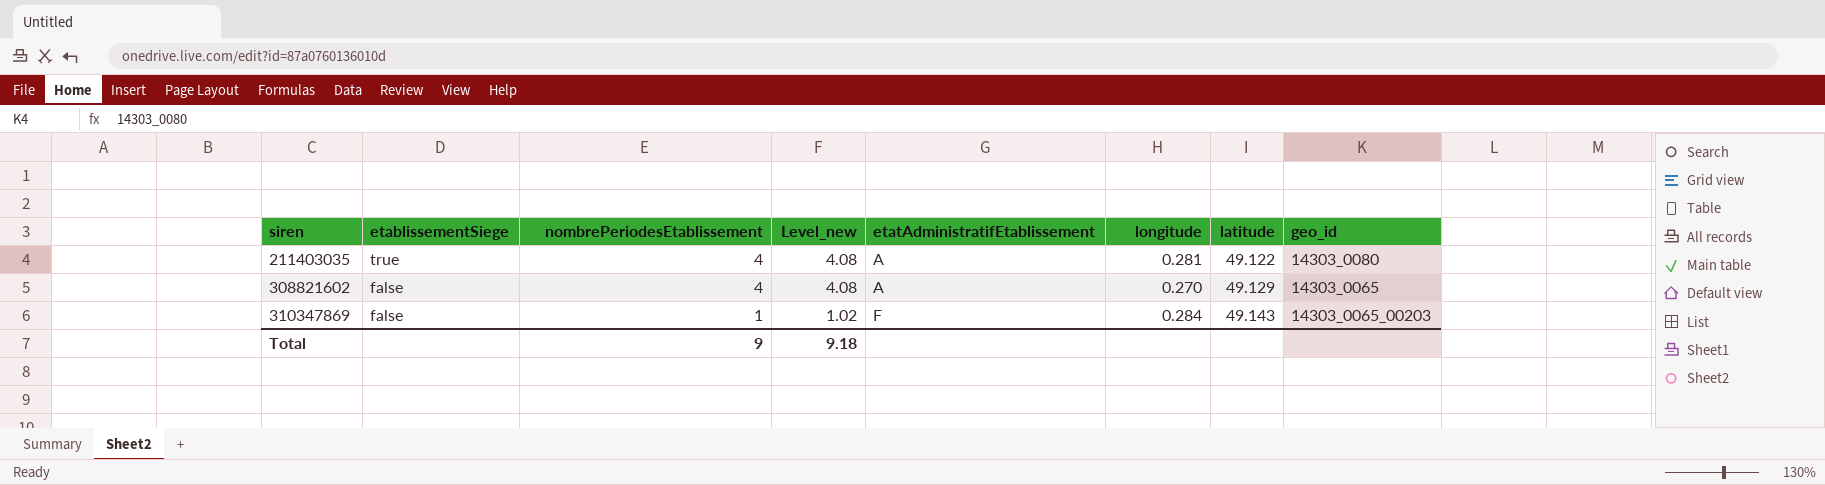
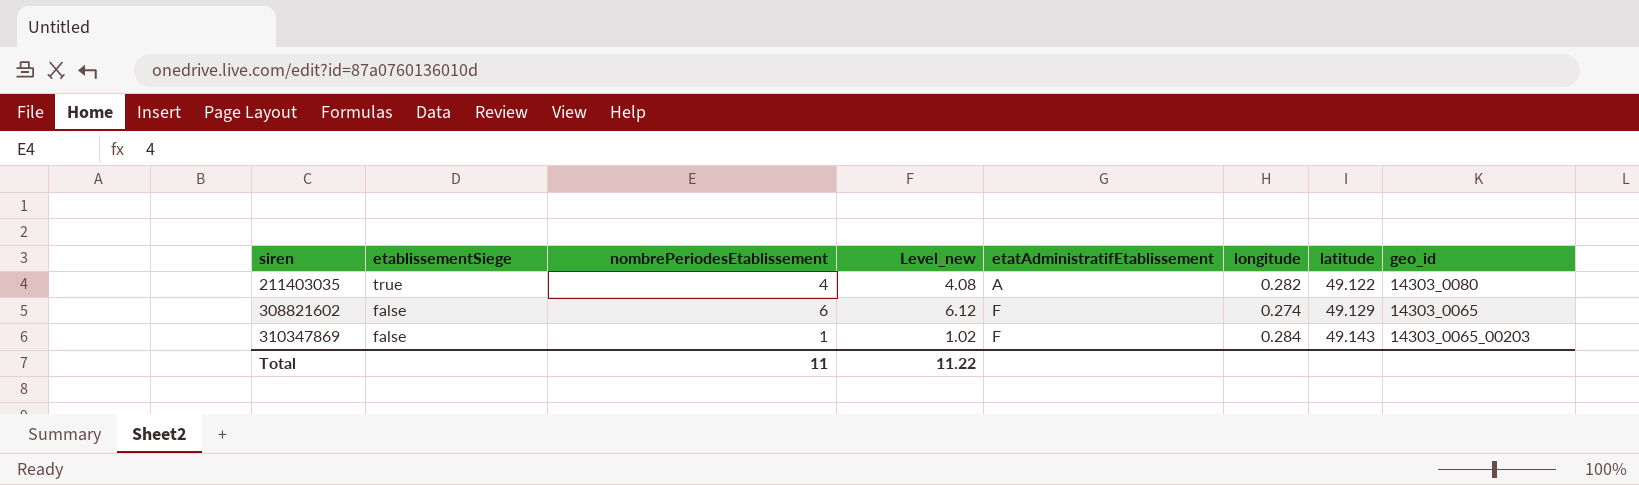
211403035 | longitude: 0.281 -> 0.282
308821602 | nombrePeriodesEtablissement: 4 -> 6
308821602 | Level_new: 4.08 -> 6.12
308821602 | etatAdministratifEtablissement: A -> F
308821602 | longitude: 0.270 -> 0.274
Total | nombrePeriodesEtablissement: 9 -> 11
Total | Level_new: 9.18 -> 11.22

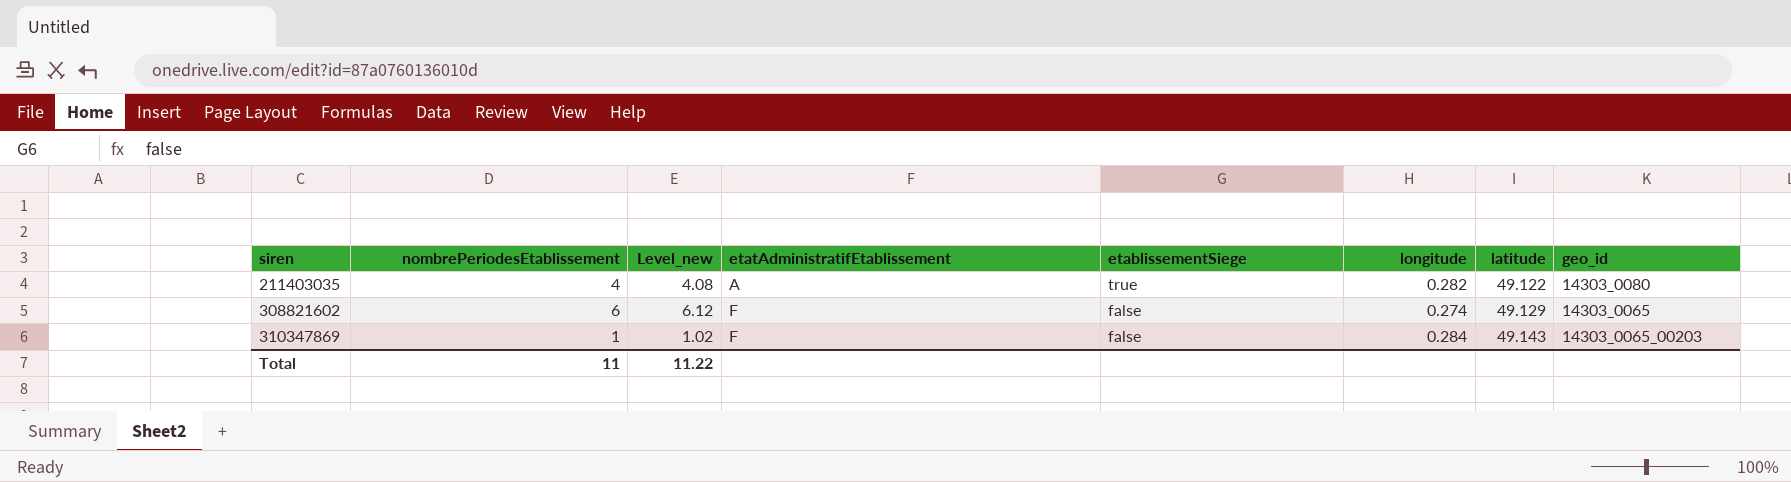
column etablissementSiege | position: 2 -> 5

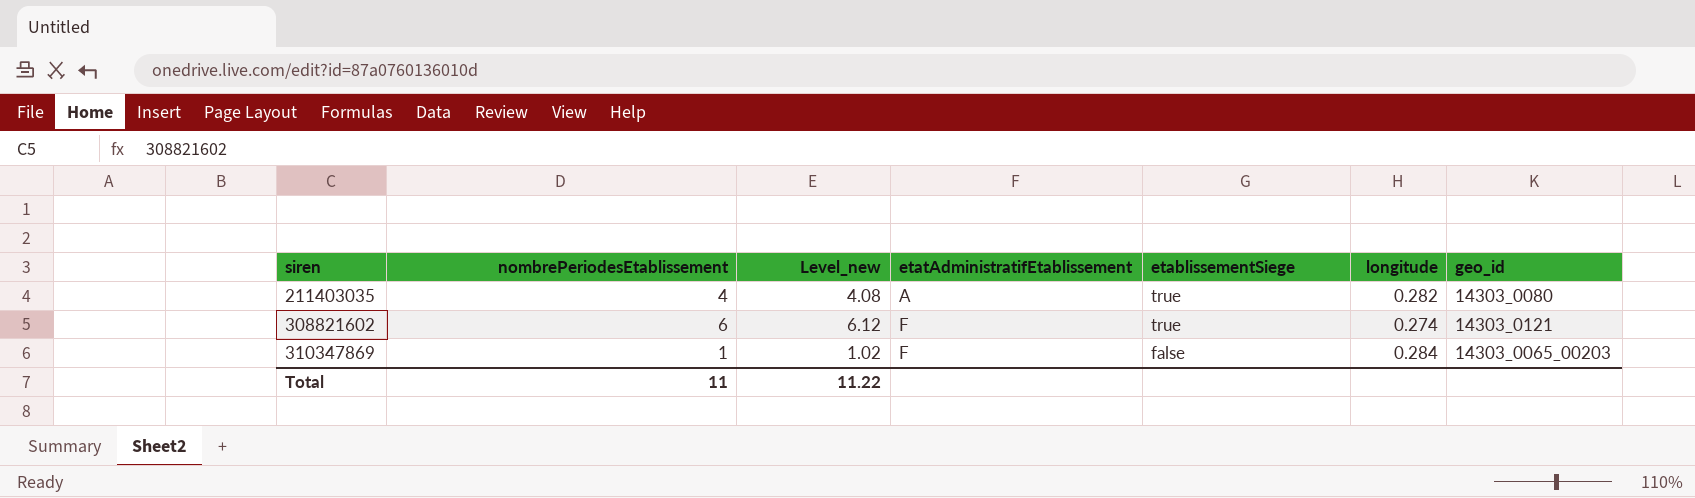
column latitude | position: 7 -> none
308821602 | etablissementSiege: false -> true
308821602 | geo_id: 14303_0065 -> 14303_0121

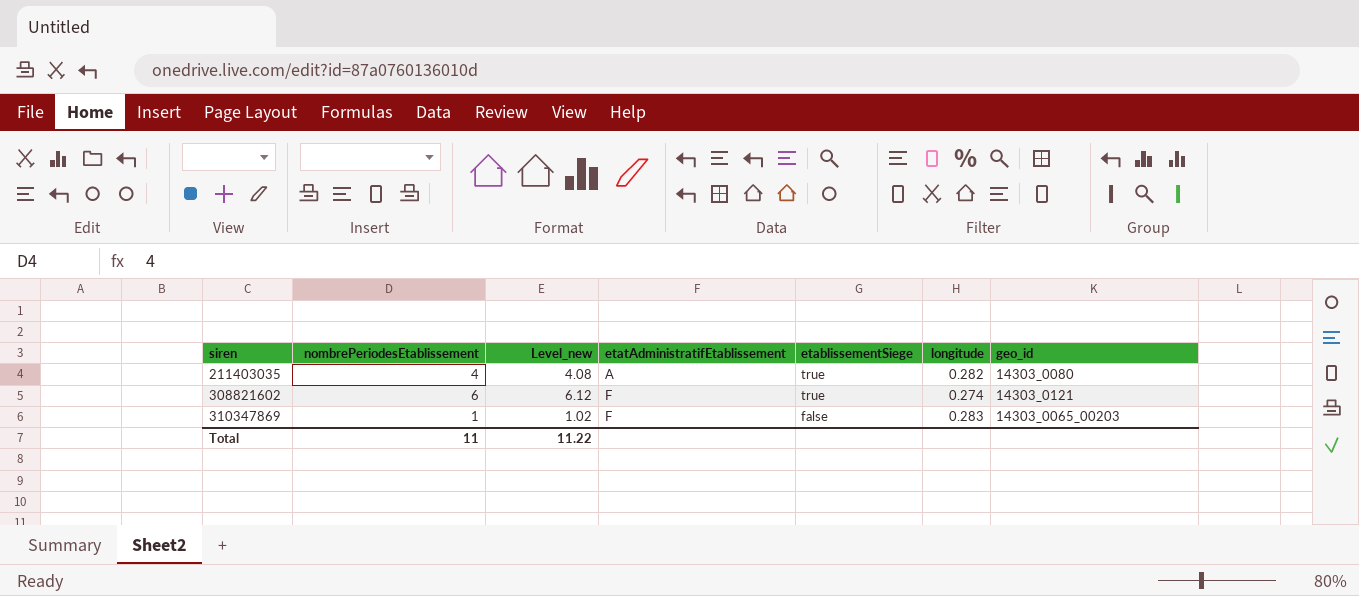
310347869 | longitude: 0.284 -> 0.283

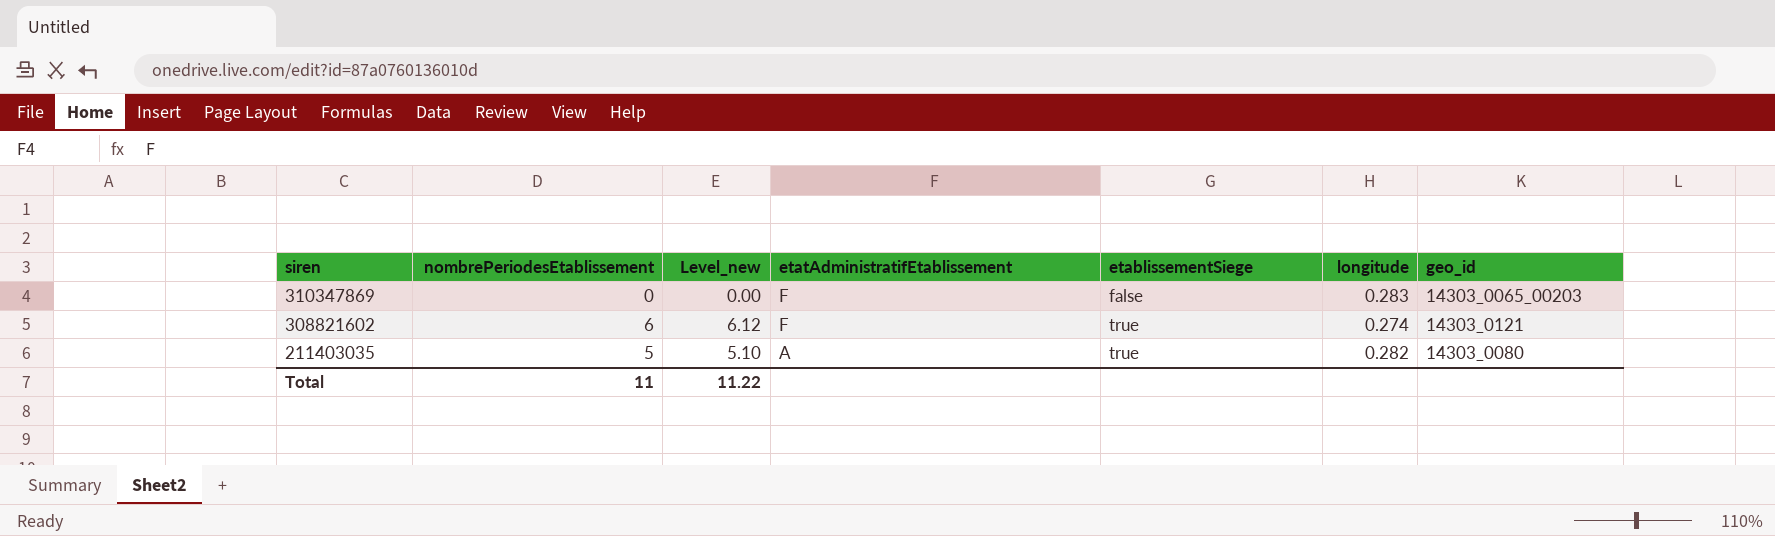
row order: siren ascending -> siren descending
310347869 | nombrePeriodesEtablissement: 1 -> 0
310347869 | Level_new: 1.02 -> 0.00
211403035 | nombrePeriodesEtablissement: 4 -> 5
211403035 | Level_new: 4.08 -> 5.10

